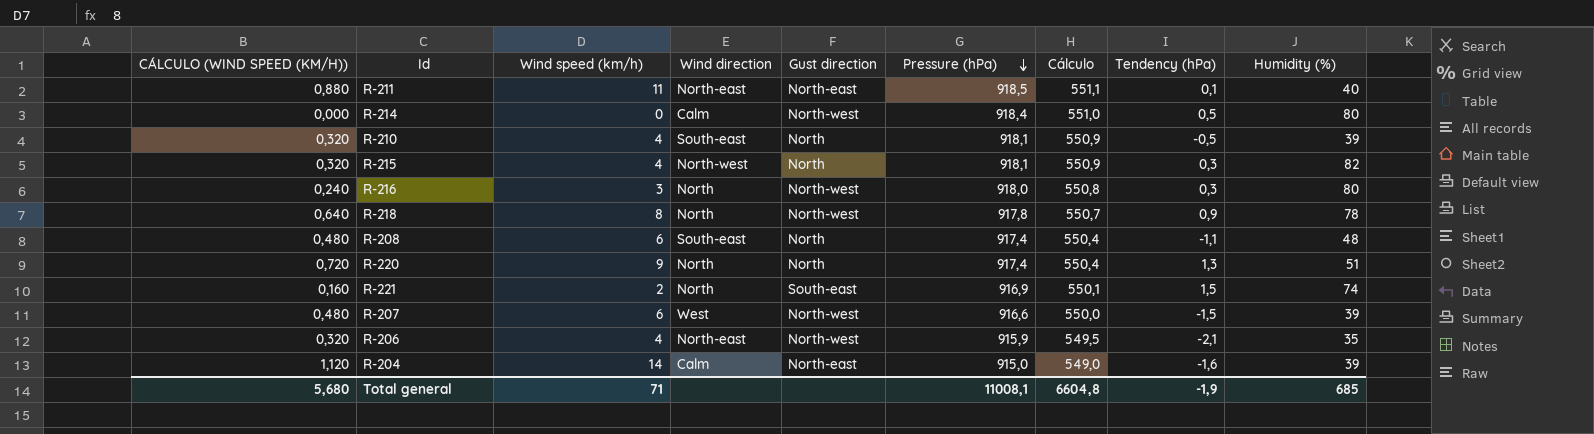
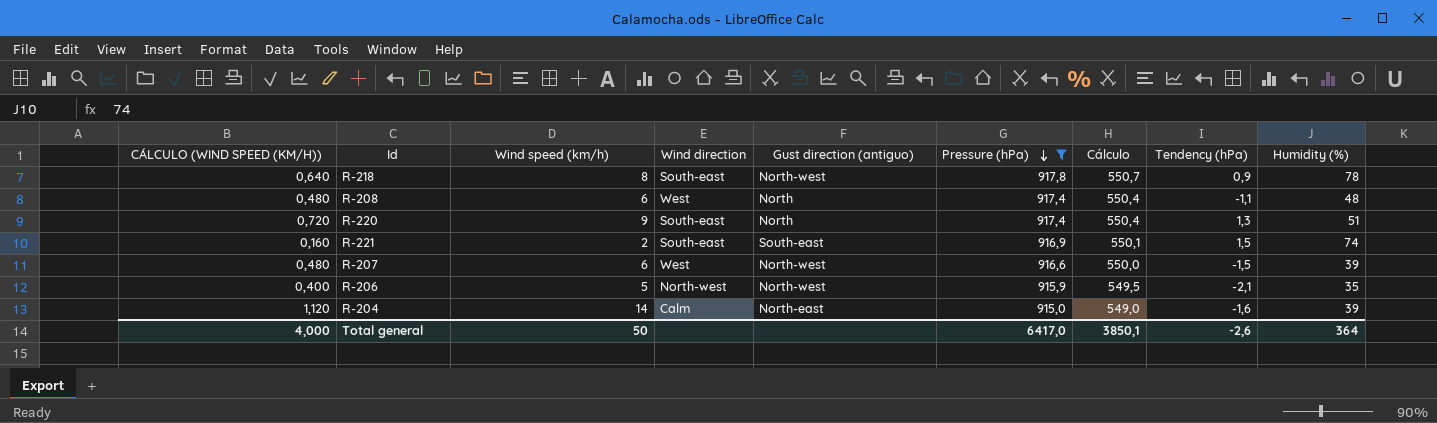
filter: none -> Pressure (hPa) <= 917,8
column name: Gust direction -> Gust direction (antiguo)
R-218 | Wind direction: North -> South-east
R-208 | Wind direction: South-east -> West
R-220 | Wind direction: North -> South-east
R-221 | Wind direction: North -> South-east
R-206 | CÁLCULO (WIND SPEED (KM/H)): 0,320 -> 0,400
R-206 | Wind speed (km/h): 4 -> 5
R-206 | Wind direction: North-east -> North-west
Total general | CÁLCULO (WIND SPEED (KM/H)): 5,680 -> 4,000
Total general | Wind speed (km/h): 71 -> 50
Total general | Pressure (hPa): 11008,1 -> 6417,0
Total general | Cálculo: 6604,8 -> 3850,1
Total general | Tendency (hPa): -1,9 -> -2,6
Total general | Humidity (%): 685 -> 364

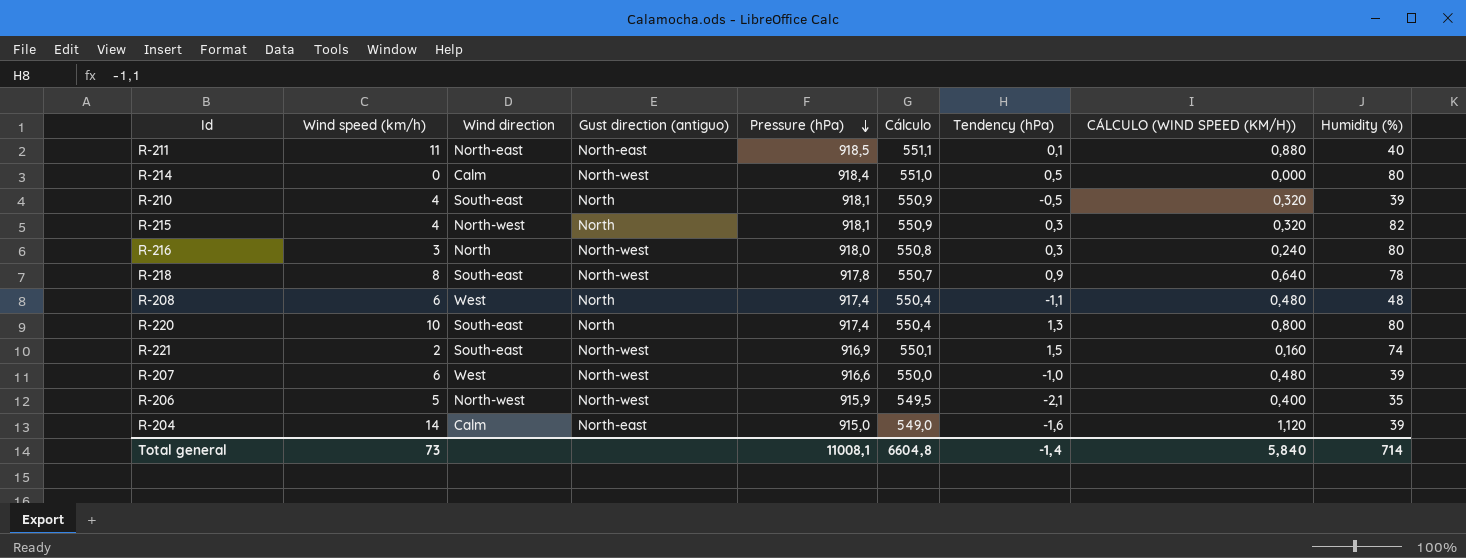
filter: Pressure (hPa) <= 917,8 -> none
column CÁLCULO (WIND SPEED (KM/H)) | position: 1 -> 8
R-220 | Wind speed (km/h): 9 -> 10
R-220 | CÁLCULO (WIND SPEED (KM/H)): 0,720 -> 0,800
R-220 | Humidity (%): 51 -> 80
R-221 | Gust direction (antiguo): South-east -> North-west
R-207 | Tendency (hPa): -1,5 -> -1,0
Total general | Wind speed (km/h): 50 -> 73
Total general | Pressure (hPa): 6417,0 -> 11008,1
Total general | Cálculo: 3850,1 -> 6604,8
Total general | Tendency (hPa): -2,6 -> -1,4
Total general | CÁLCULO (WIND SPEED (KM/H)): 4,000 -> 5,840
Total general | Humidity (%): 364 -> 714

